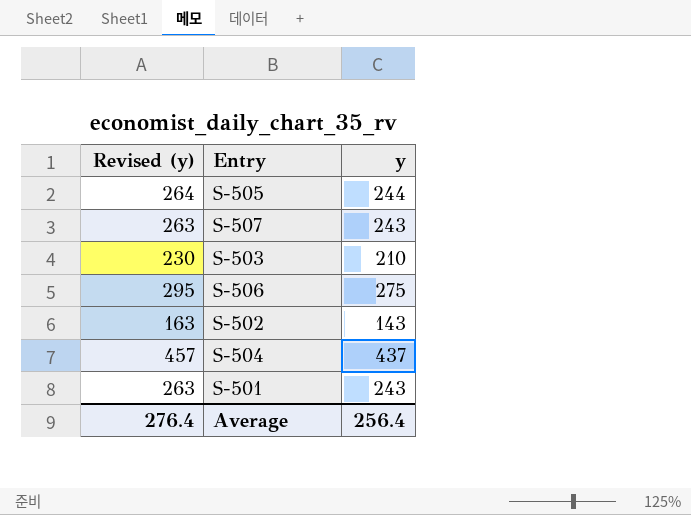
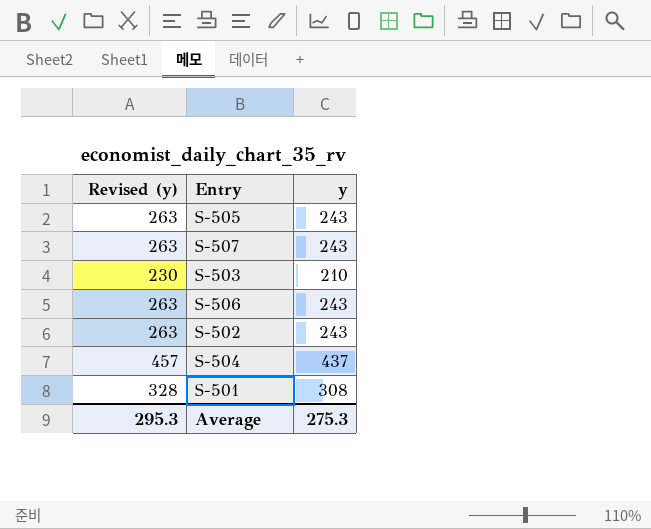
S-505 | Revised (y): 264 -> 263
S-505 | y: 244 -> 243
S-506 | Revised (y): 295 -> 263
S-506 | y: 275 -> 243
S-502 | Revised (y): 163 -> 263
S-502 | y: 143 -> 243
S-501 | Revised (y): 263 -> 328
S-501 | y: 243 -> 308
Average | Revised (y): 276.4 -> 295.3
Average | y: 256.4 -> 275.3

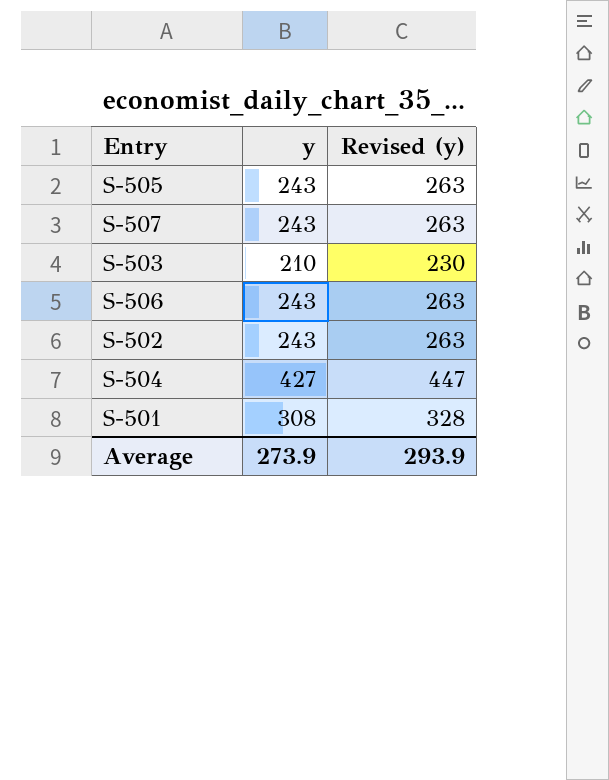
column Revised (y) | position: 1 -> 3
S-504 | y: 437 -> 427
S-504 | Revised (y): 457 -> 447
Average | y: 275.3 -> 273.9
Average | Revised (y): 295.3 -> 293.9

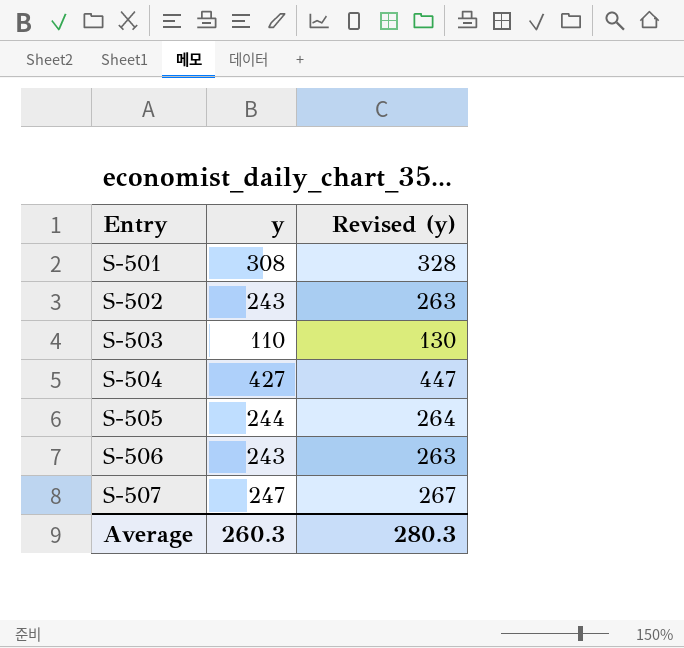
row order: none -> Entry ascending
S-503 | y: 210 -> 110
S-503 | Revised (y): 230 -> 130
S-505 | y: 243 -> 244
S-505 | Revised (y): 263 -> 264
S-507 | y: 243 -> 247
S-507 | Revised (y): 263 -> 267
Average | y: 273.9 -> 260.3
Average | Revised (y): 293.9 -> 280.3

